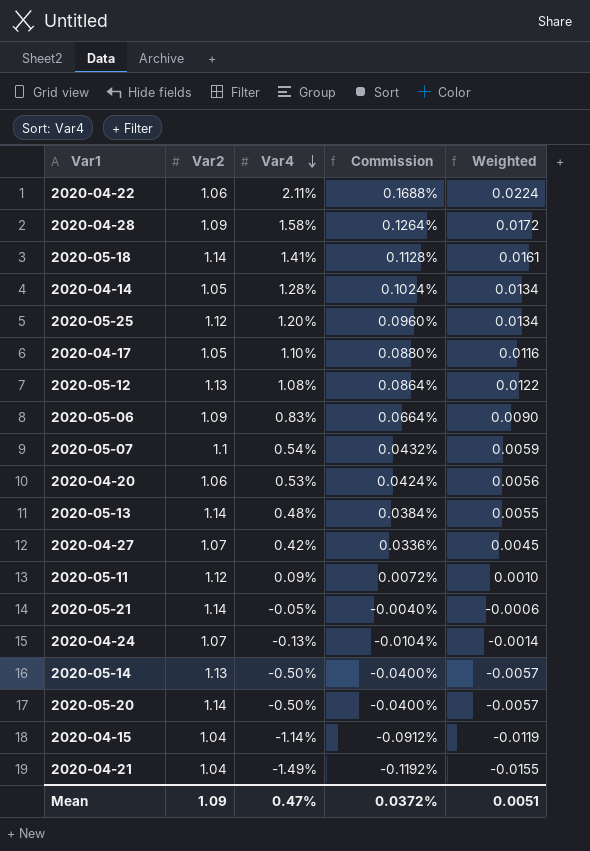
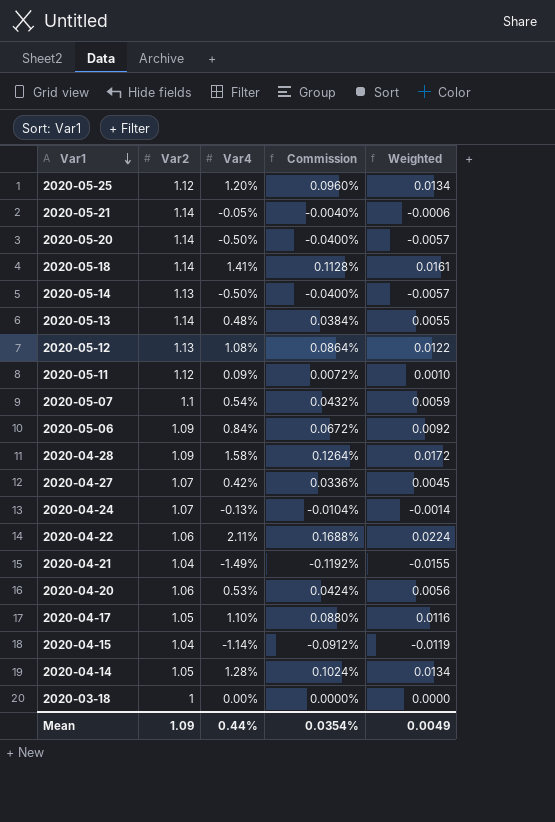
row order: Var4 descending -> Var1 descending
2020-05-06 | Var4: 0.83% -> 0.84%
2020-05-06 | Commission: 0.0664% -> 0.0672%
2020-05-06 | Weighted: 0.0090 -> 0.0092
row 2020-03-18: none -> 1 | 0.00% | 0.0000% | 0.0000
Mean | Var4: 0.47% -> 0.44%
Mean | Commission: 0.0372% -> 0.0354%
Mean | Weighted: 0.0051 -> 0.0049

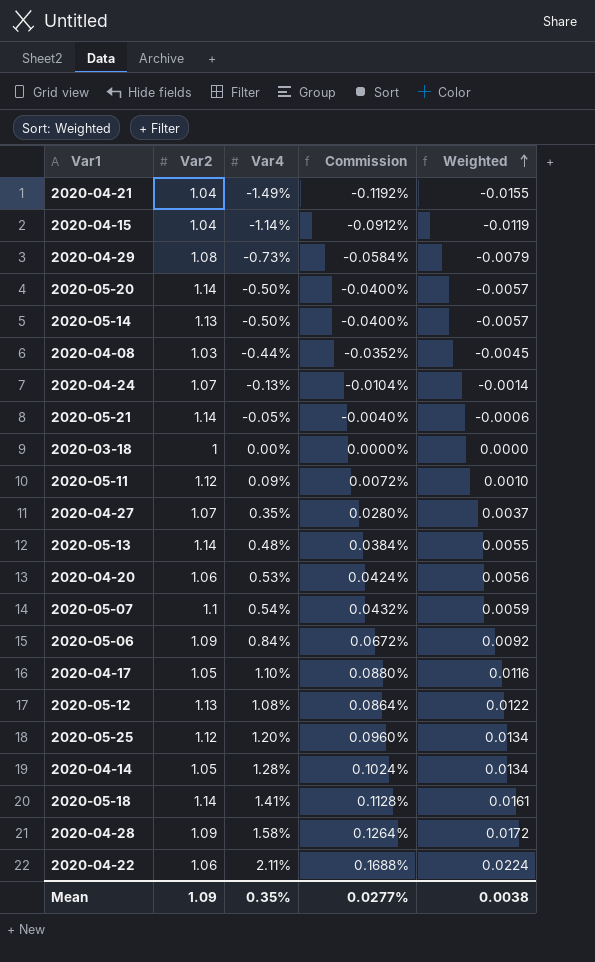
row order: Var1 descending -> Weighted ascending
row 2020-04-29: none -> 1.08 | -0.73% | -0.0584% | -0.0079
row 2020-04-08: none -> 1.03 | -0.44% | -0.0352% | -0.0045
2020-04-27 | Var4: 0.42% -> 0.35%
2020-04-27 | Commission: 0.0336% -> 0.0280%
2020-04-27 | Weighted: 0.0045 -> 0.0037
Mean | Var4: 0.44% -> 0.35%
Mean | Commission: 0.0354% -> 0.0277%
Mean | Weighted: 0.0049 -> 0.0038

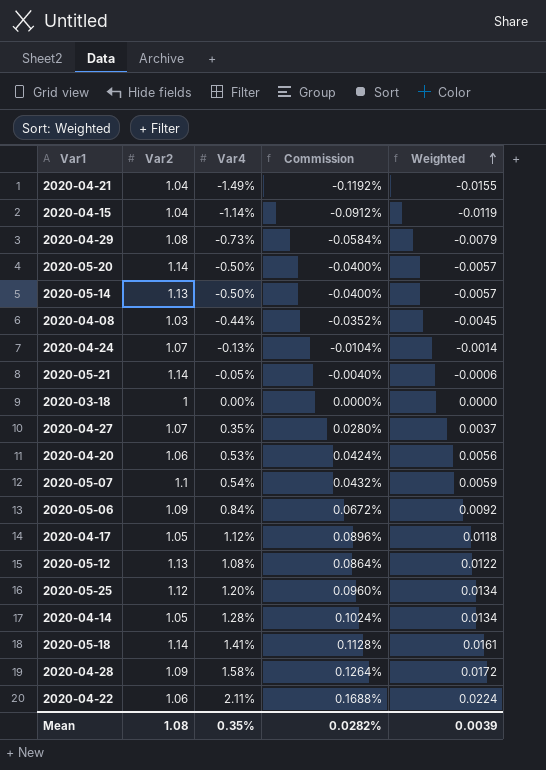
row 2020-05-11: 1.12 | 0.09% | 0.0072% | 0.0010 -> none
row 2020-05-13: 1.14 | 0.48% | 0.0384% | 0.0055 -> none
2020-04-17 | Var4: 1.10% -> 1.12%
2020-04-17 | Commission: 0.0880% -> 0.0896%
2020-04-17 | Weighted: 0.0116 -> 0.0118
Mean | Var2: 1.09 -> 1.08
Mean | Commission: 0.0277% -> 0.0282%
Mean | Weighted: 0.0038 -> 0.0039

